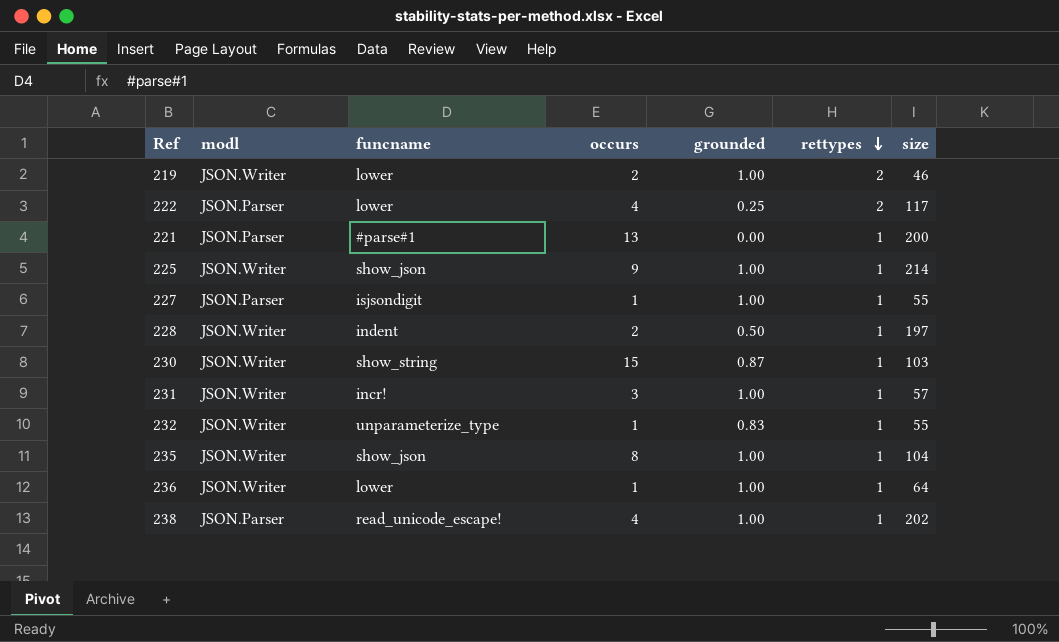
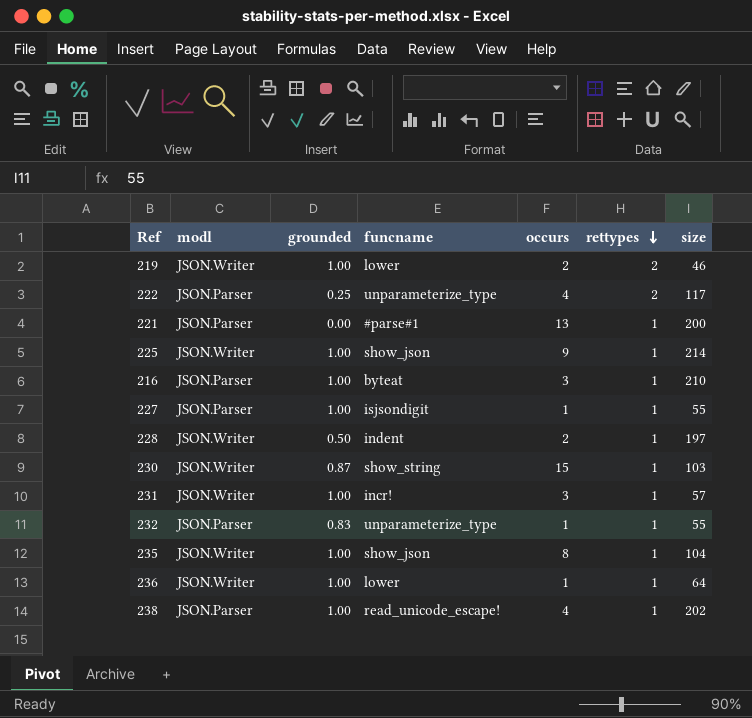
column grounded | position: 5 -> 3
222 | funcname: lower -> unparameterize_type
row 216: none -> JSON.Parser | 1.00 | byteat | 3 | 1 | 210
232 | modl: JSON.Writer -> JSON.Parser

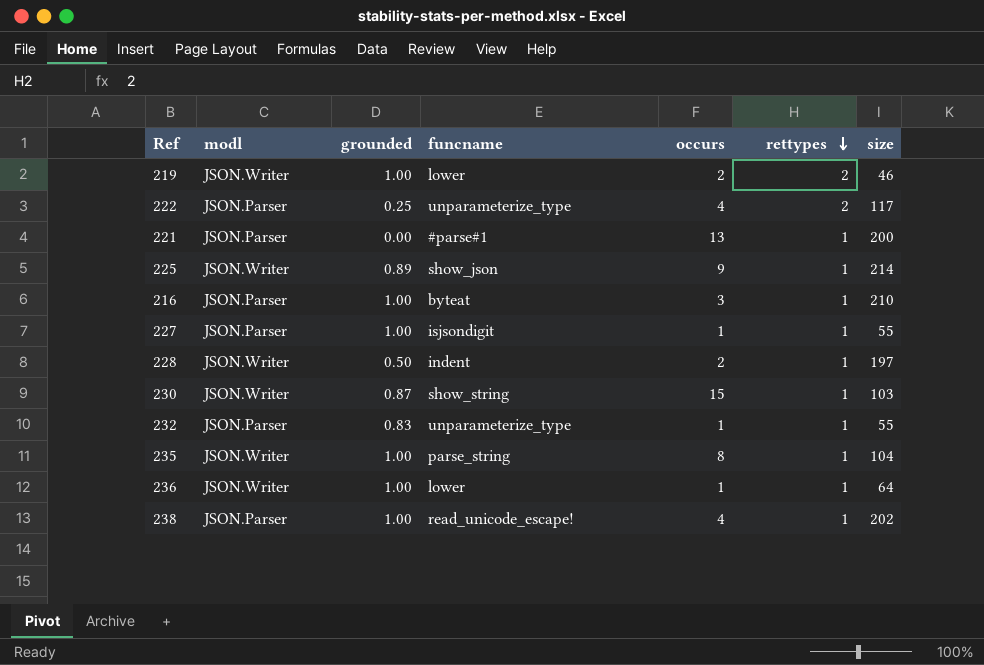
row 231: JSON.Writer | 1.00 | incr! | 3 | 1 | 57 -> none
225 | grounded: 1.00 -> 0.89
235 | funcname: show_json -> parse_string

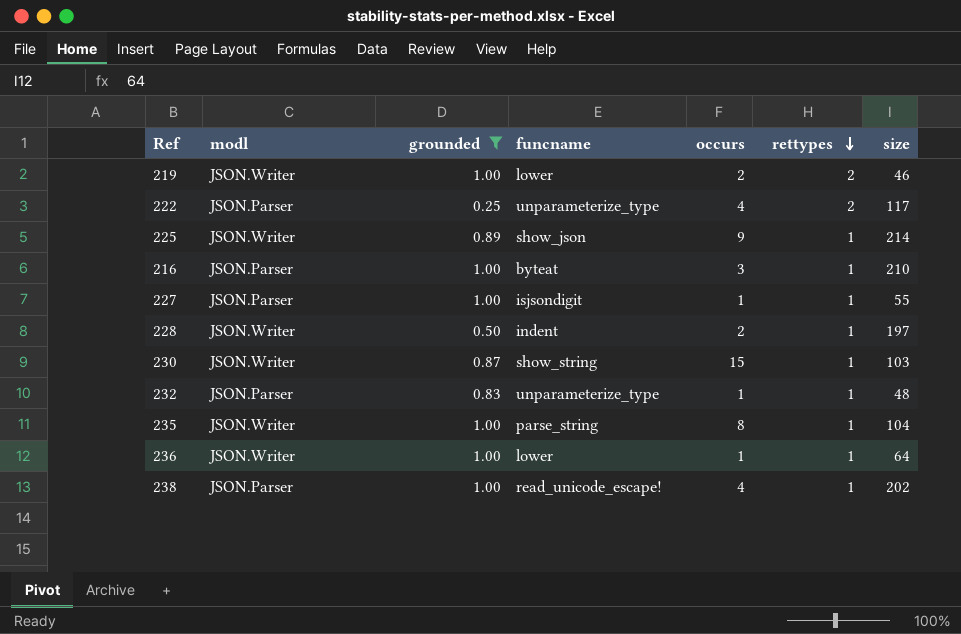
filter: none -> grounded != 0.00
232 | size: 55 -> 48

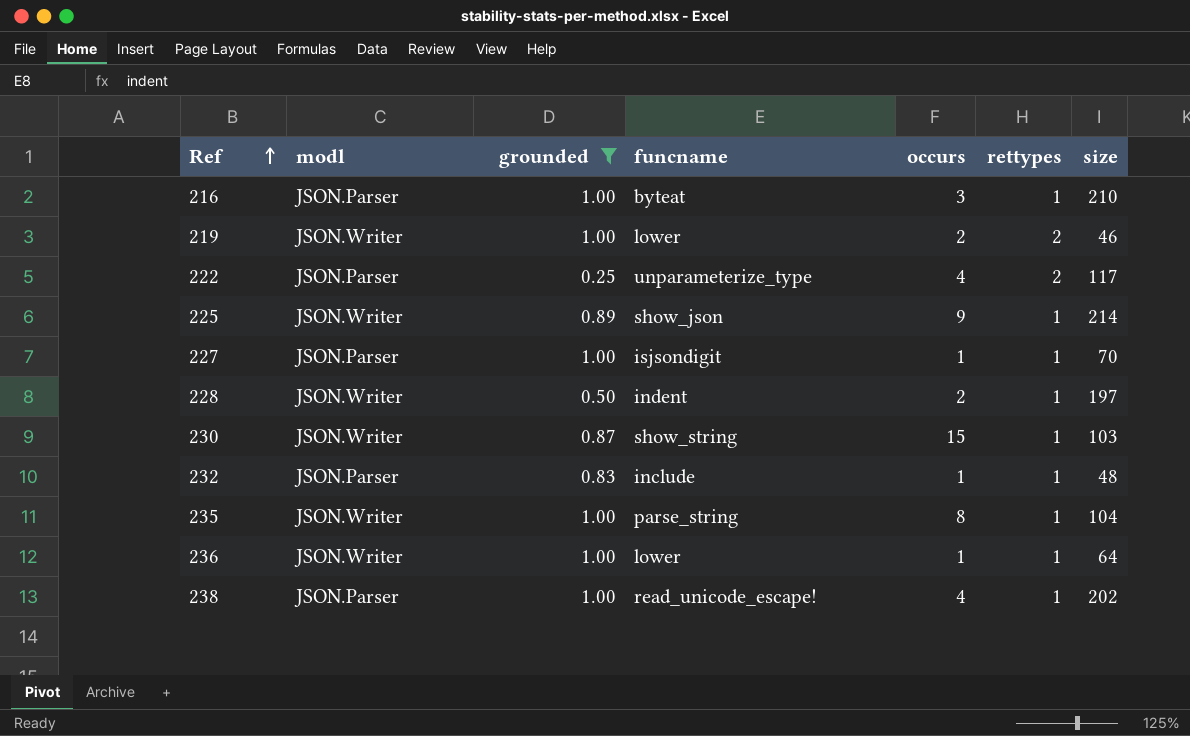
row order: rettypes descending -> Ref ascending
227 | size: 55 -> 70
232 | funcname: unparameterize_type -> include

